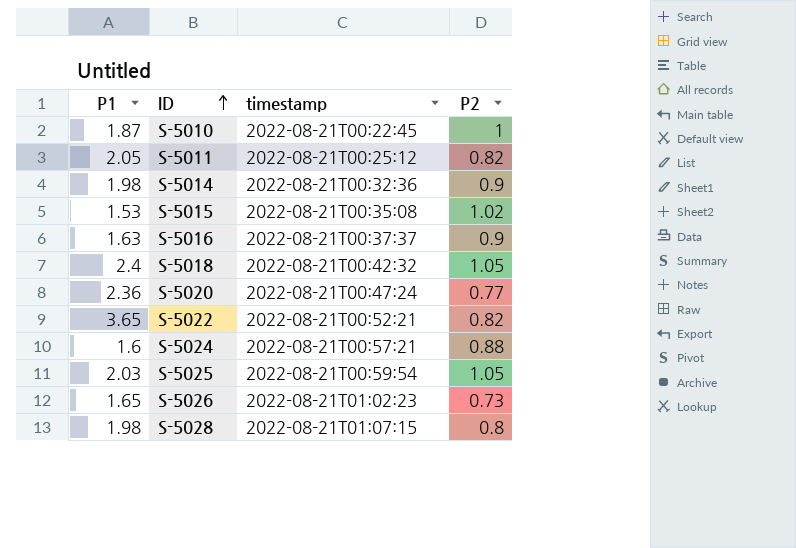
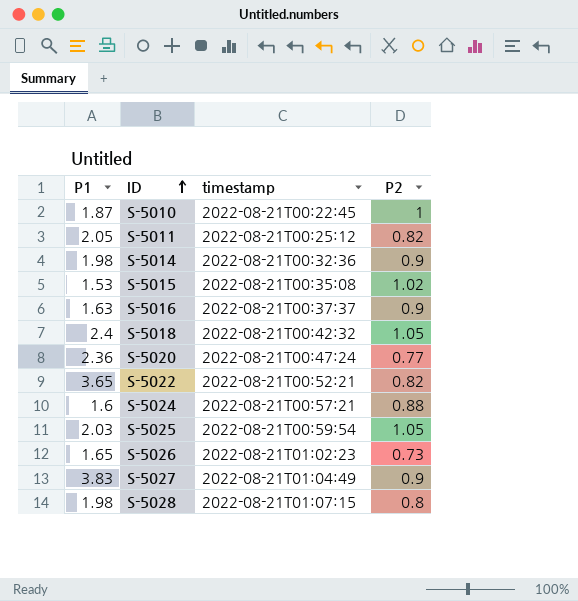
row S-5027: none -> 3.83 | 2022-08-21T01:04:49 | 0.9

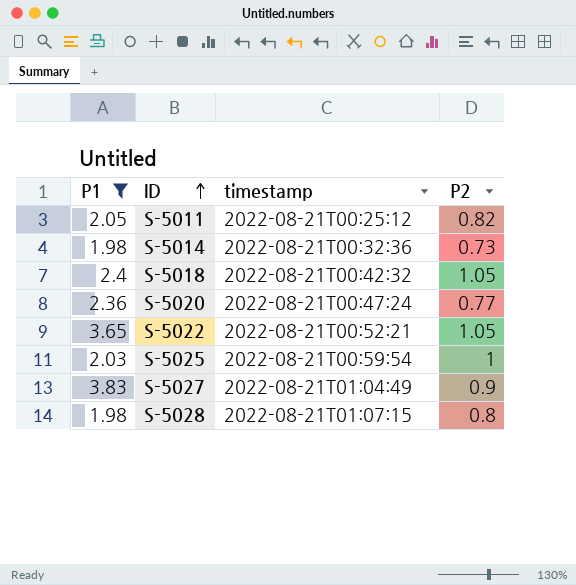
filter: none -> P1 >= 1.98
S-5014 | P2: 0.9 -> 0.73
S-5022 | P2: 0.82 -> 1.05
S-5025 | P2: 1.05 -> 1

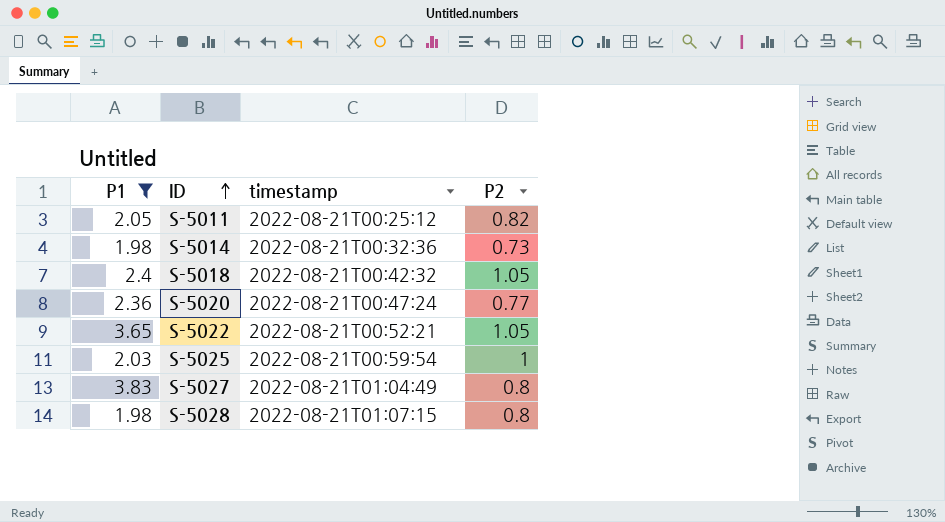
S-5027 | P2: 0.9 -> 0.8

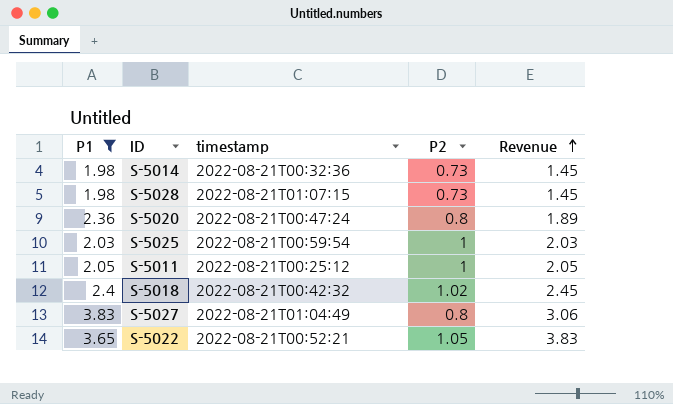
row order: ID ascending -> Revenue ascending
column Revenue | formula: none -> [P1] * [P2]
S-5028 | P2: 0.8 -> 0.73
S-5020 | P2: 0.77 -> 0.8
S-5011 | P2: 0.82 -> 1
S-5018 | P2: 1.05 -> 1.02

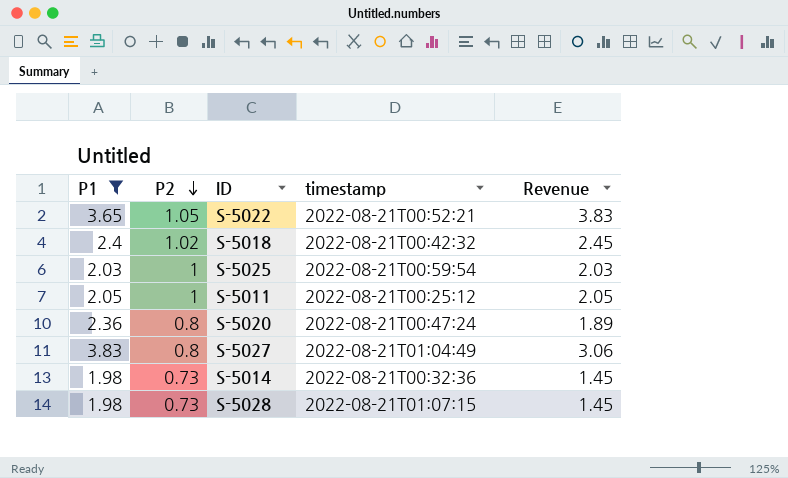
row order: Revenue ascending -> P2 descending
column P2 | position: 4 -> 2

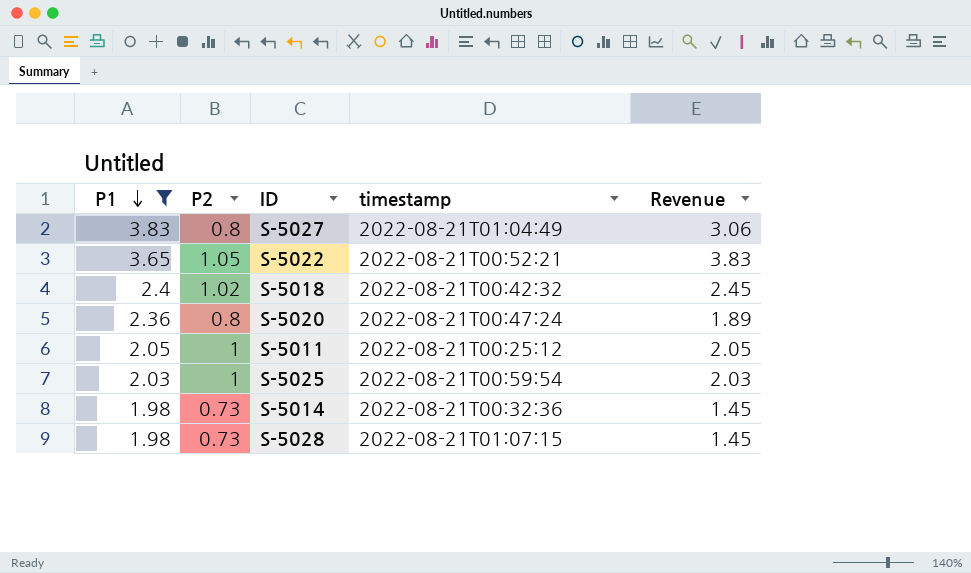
row order: P2 descending -> P1 descending

